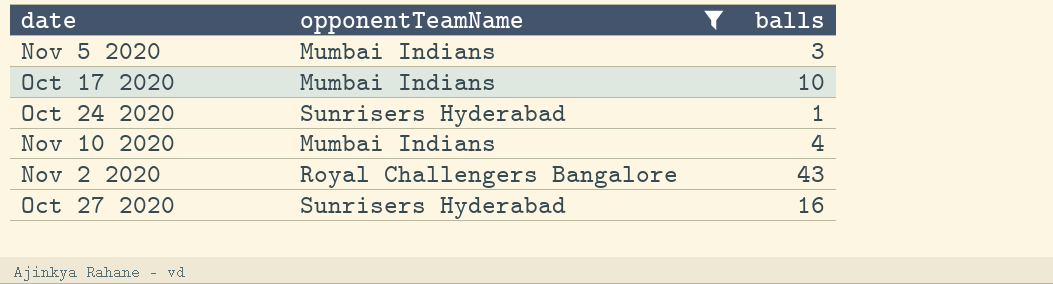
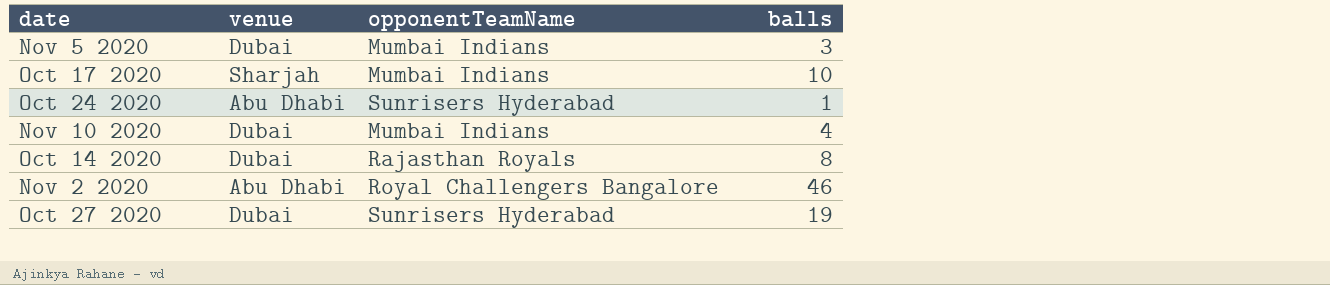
filter: opponentTeamName != Rajasthan Royals -> none
column venue | position: none -> 2
Nov 2 2020 | balls: 43 -> 46
Oct 27 2020 | balls: 16 -> 19

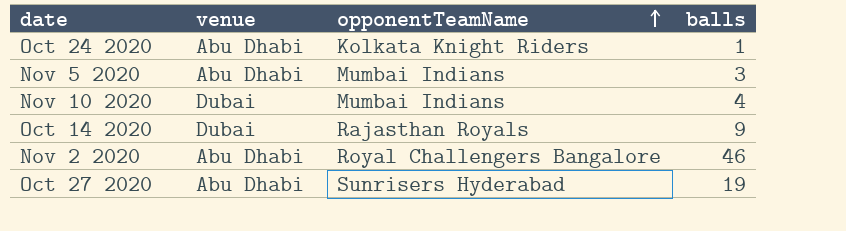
row order: none -> opponentTeamName ascending
row Oct 17 2020: Sharjah | Mumbai Indians | 10 -> none
Oct 24 2020 | opponentTeamName: Sunrisers Hyderabad -> Kolkata Knight Riders
Nov 5 2020 | venue: Dubai -> Abu Dhabi
Oct 14 2020 | balls: 8 -> 9
Oct 27 2020 | venue: Dubai -> Abu Dhabi

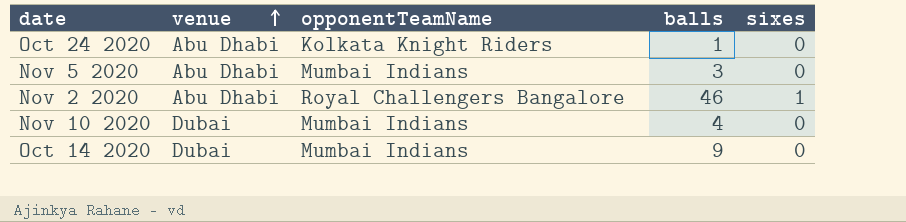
row order: opponentTeamName ascending -> venue ascending
column sixes | position: none -> 5
row Oct 27 2020: Abu Dhabi | Sunrisers Hyderabad | 19 -> none
Oct 14 2020 | opponentTeamName: Rajasthan Royals -> Mumbai Indians

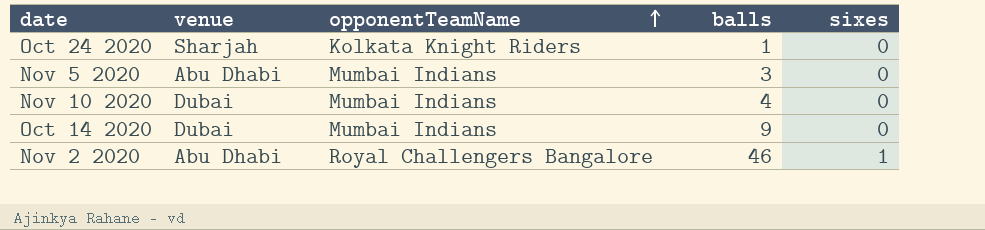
row order: venue ascending -> opponentTeamName ascending
Oct 24 2020 | venue: Abu Dhabi -> Sharjah

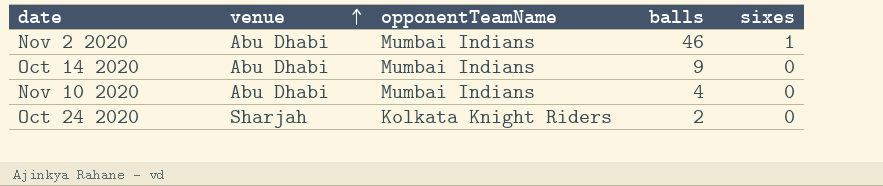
row order: opponentTeamName ascending -> venue ascending
row Nov 5 2020: Abu Dhabi | Mumbai Indians | 3 | 0 -> none
Nov 2 2020 | opponentTeamName: Royal Challengers Bangalore -> Mumbai Indians
Oct 14 2020 | venue: Dubai -> Abu Dhabi
Nov 10 2020 | venue: Dubai -> Abu Dhabi
Oct 24 2020 | balls: 1 -> 2

